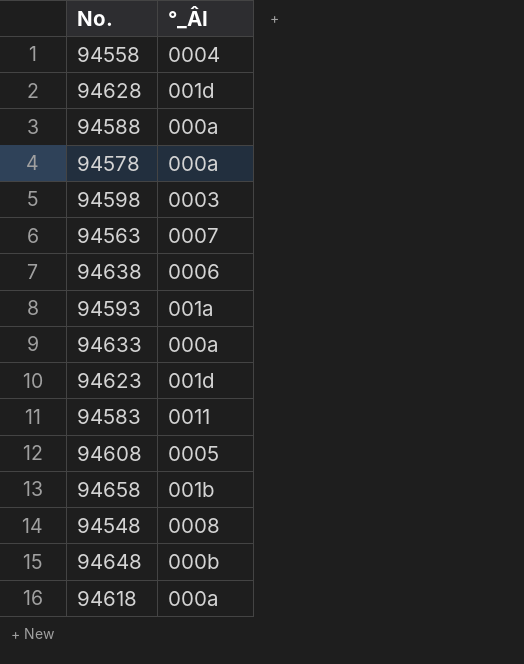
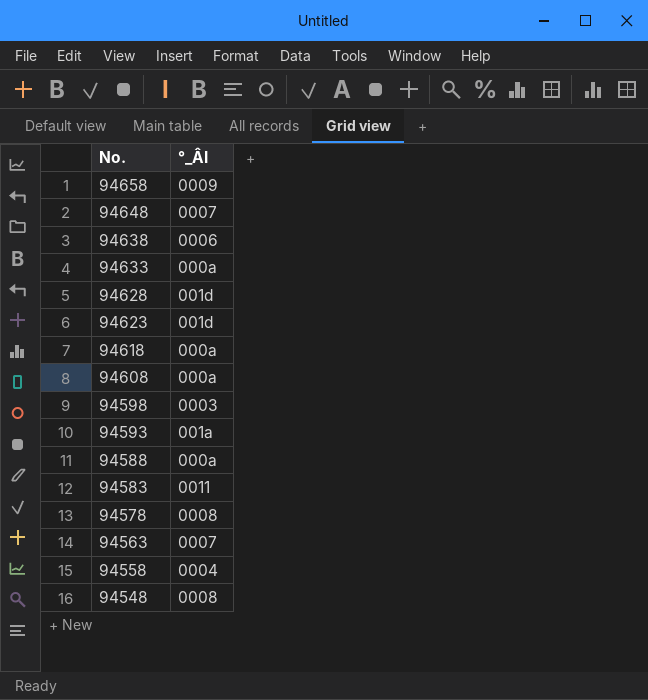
row order: none -> No. descending
94658 | °_ÂI: 001b -> 0009
94648 | °_ÂI: 000b -> 0007
94608 | °_ÂI: 0005 -> 000a
94578 | °_ÂI: 000a -> 0008

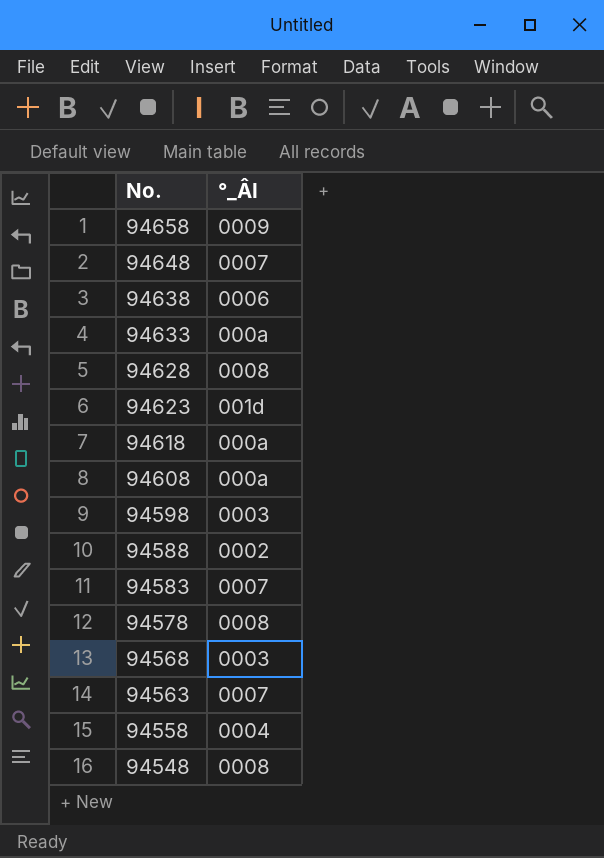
row 94593: 001a -> none
94628 | °_ÂI: 001d -> 0008
94588 | °_ÂI: 000a -> 0002
94583 | °_ÂI: 0011 -> 0007
row 94568: none -> 0003

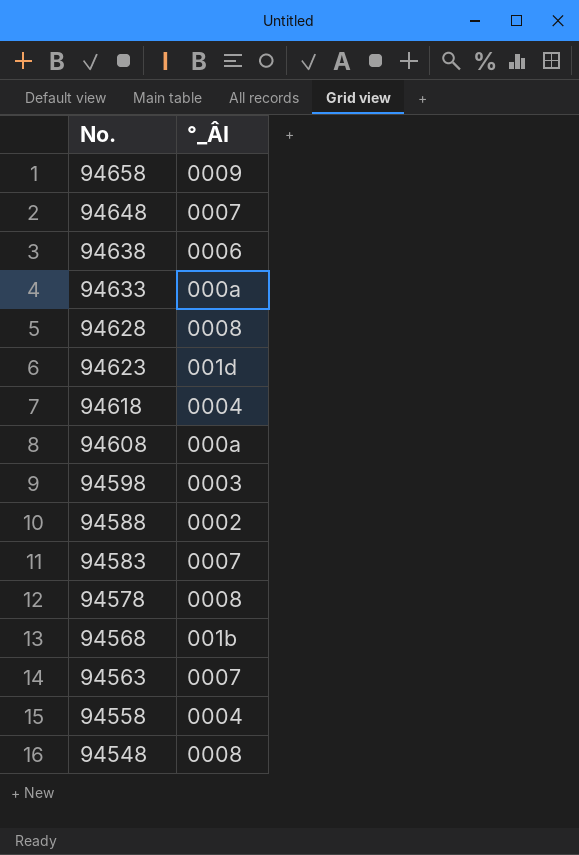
94618 | °_ÂI: 000a -> 0004
94568 | °_ÂI: 0003 -> 001b

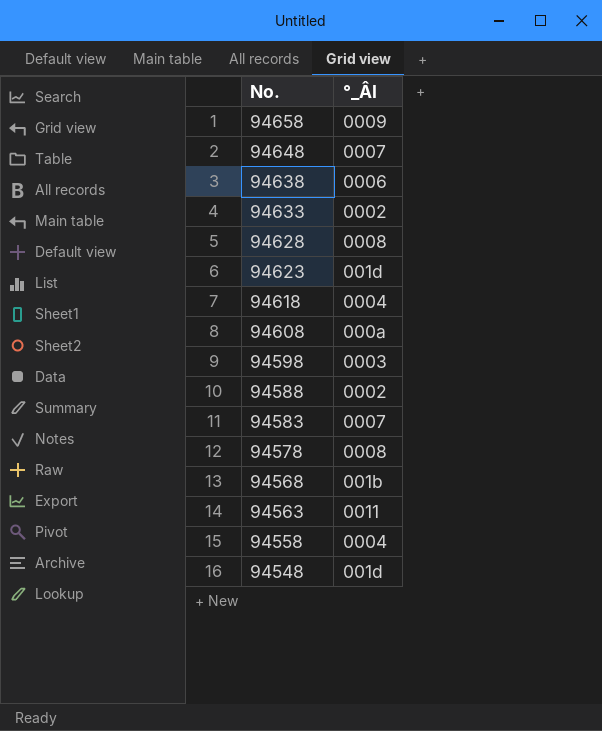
94633 | °_ÂI: 000a -> 0002
94563 | °_ÂI: 0007 -> 0011
94548 | °_ÂI: 0008 -> 001d

